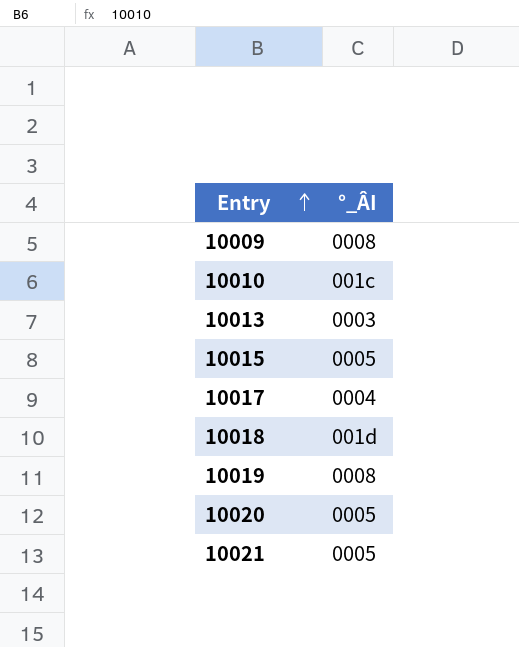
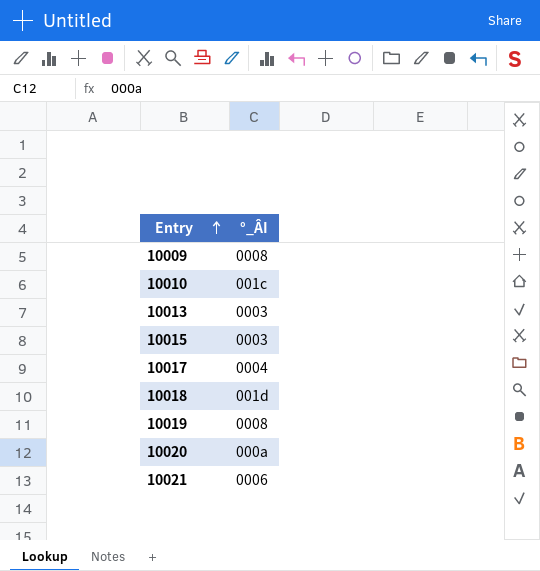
10015 | °_ÂI: 0005 -> 0003
10020 | °_ÂI: 0005 -> 000a
10021 | °_ÂI: 0005 -> 0006

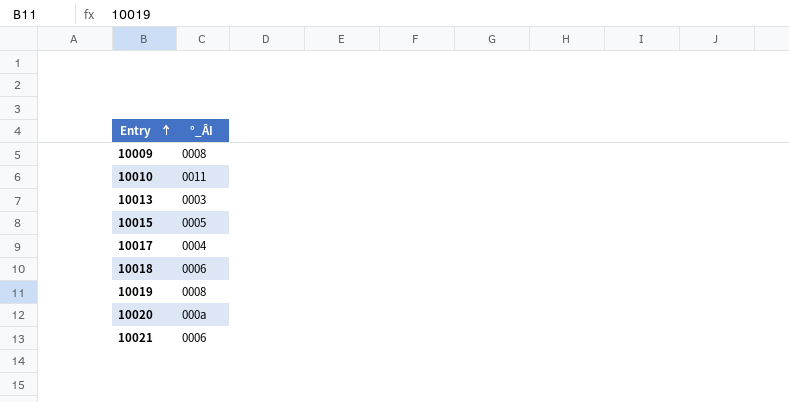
10010 | °_ÂI: 001c -> 0011
10015 | °_ÂI: 0003 -> 0005
10018 | °_ÂI: 001d -> 0006

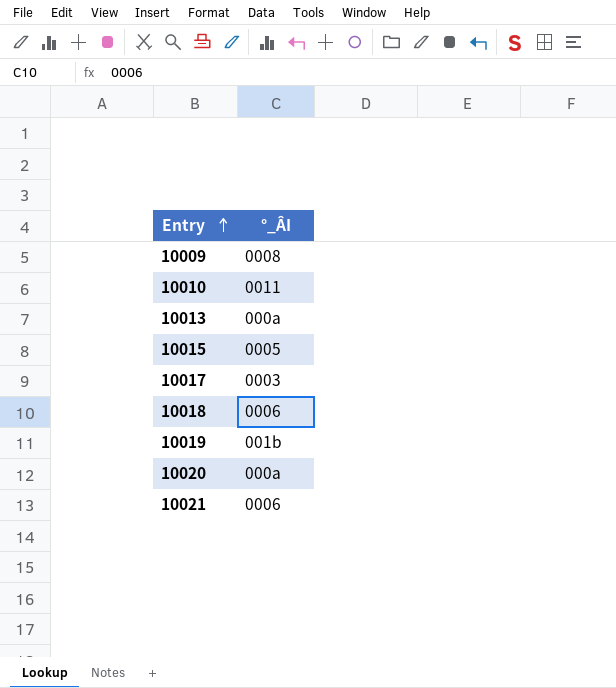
10013 | °_ÂI: 0003 -> 000a
10017 | °_ÂI: 0004 -> 0003
10019 | °_ÂI: 0008 -> 001b

